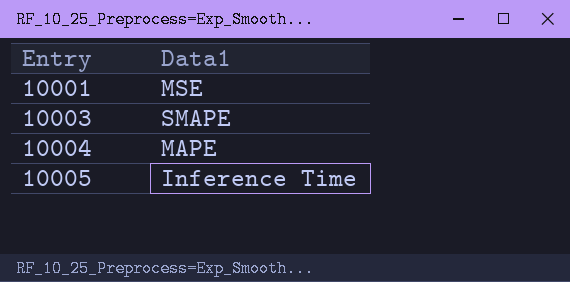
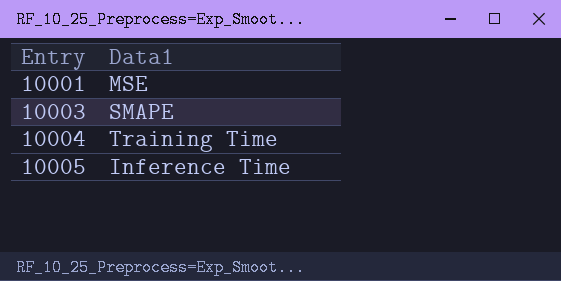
10004 | Data1: MAPE -> Training Time

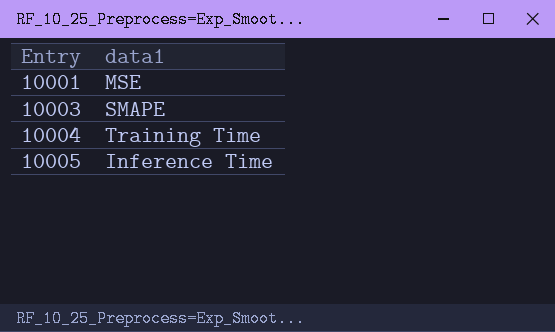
column name: Data1 -> data1

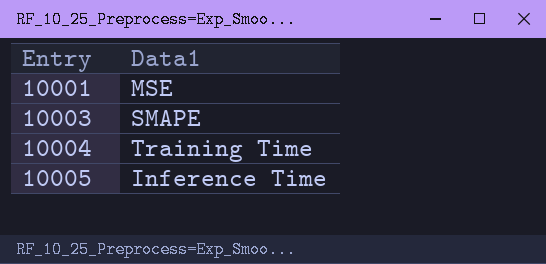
column name: data1 -> Data1

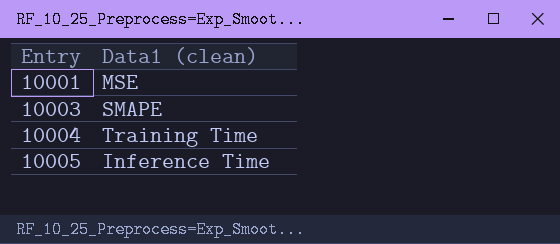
column name: Data1 -> Data1 (clean)

